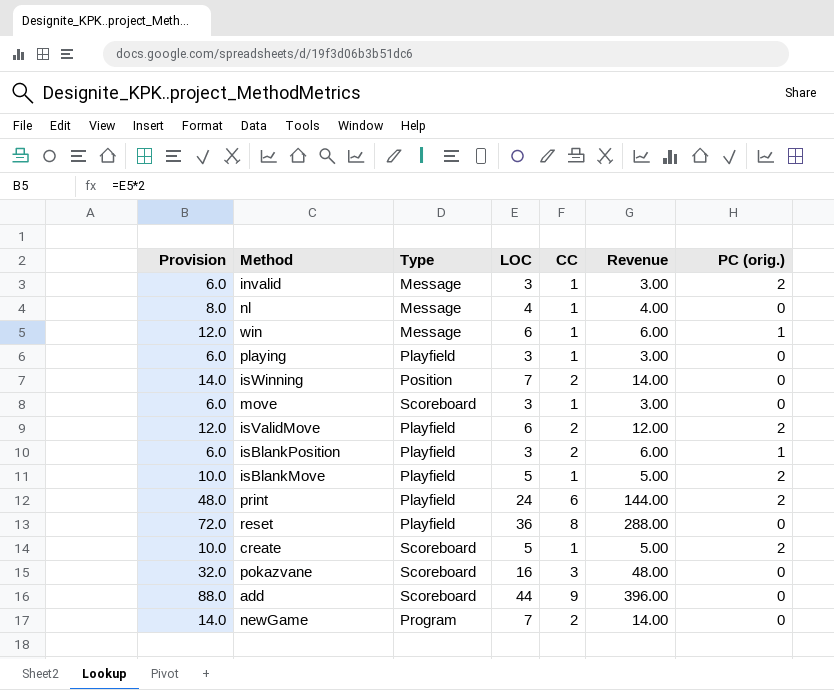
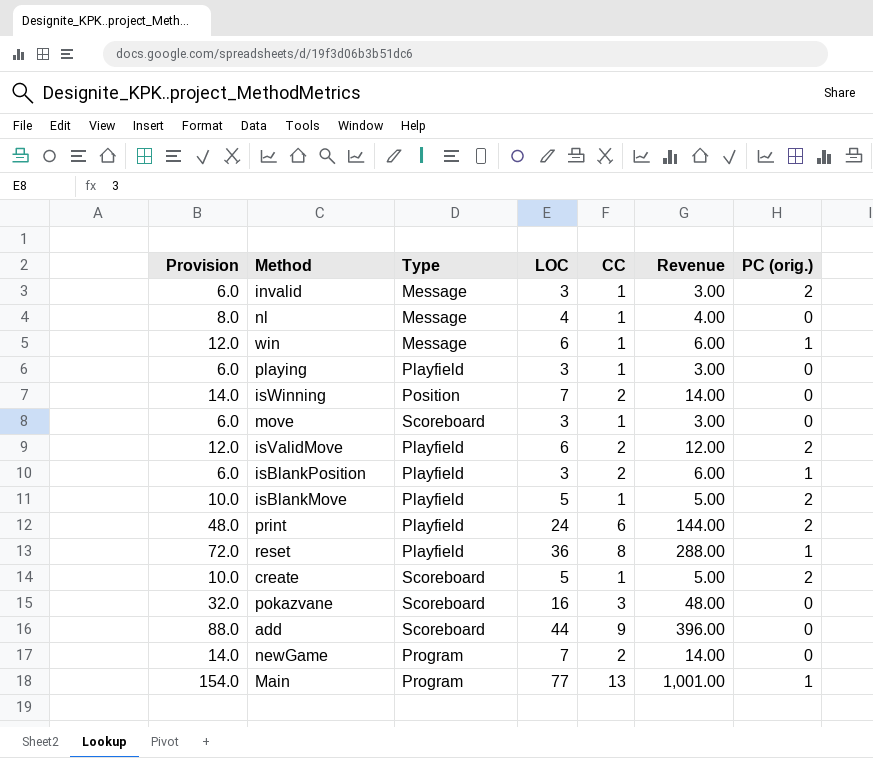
reset | PC (orig.): 0 -> 1
row Main: none -> 154.0 | Program | 77 | 13 | 1,001.00 | 1

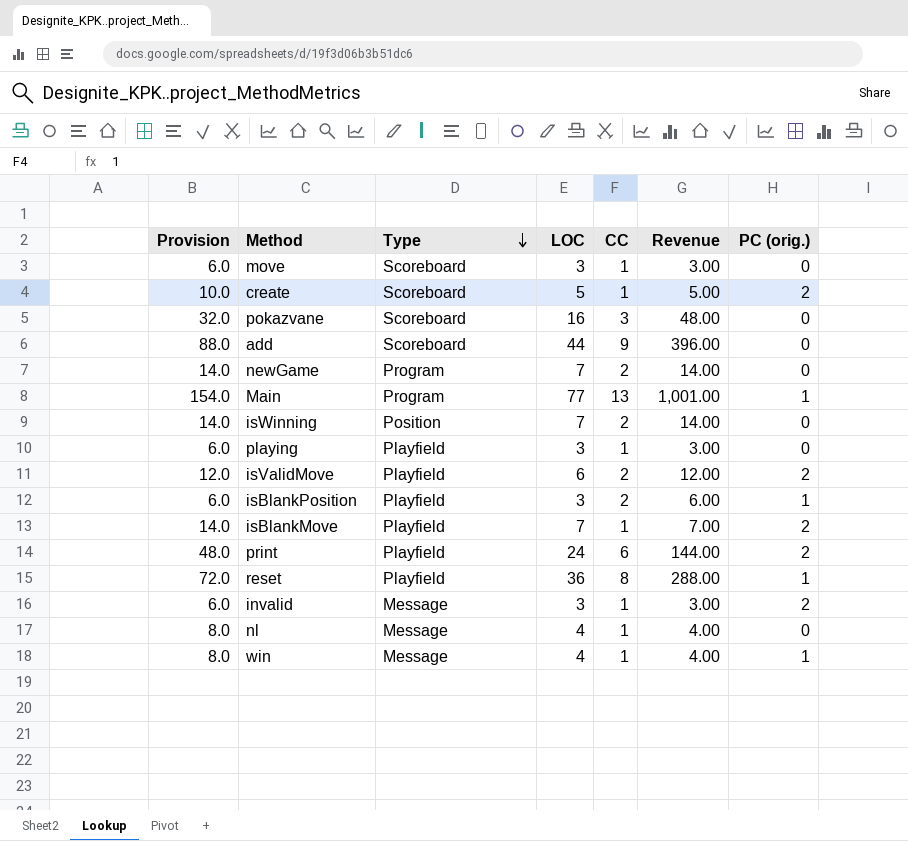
row order: none -> Type descending
isBlankMove | Provision: 10.0 -> 14.0
isBlankMove | LOC: 5 -> 7
isBlankMove | Revenue: 5.00 -> 7.00
win | Provision: 12.0 -> 8.0
win | LOC: 6 -> 4
win | Revenue: 6.00 -> 4.00

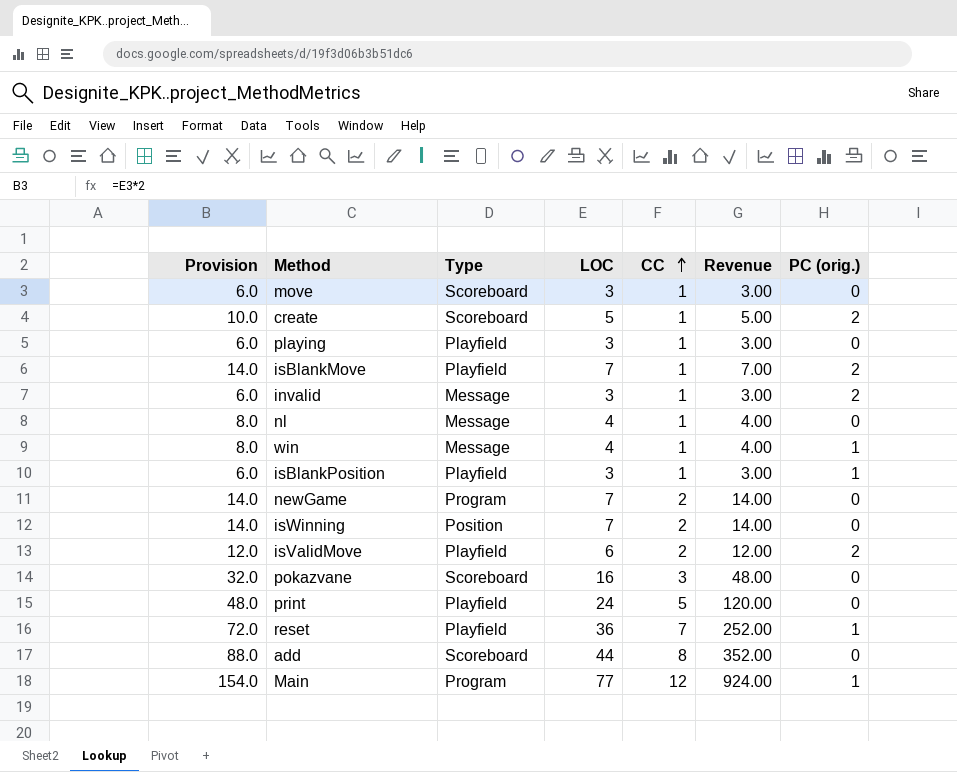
row order: Type descending -> CC ascending
isBlankPosition | CC: 2 -> 1
isBlankPosition | Revenue: 6.00 -> 3.00
print | CC: 6 -> 5
print | Revenue: 144.00 -> 120.00
print | PC (orig.): 2 -> 0
reset | CC: 8 -> 7
reset | Revenue: 288.00 -> 252.00
add | CC: 9 -> 8
add | Revenue: 396.00 -> 352.00
Main | CC: 13 -> 12
Main | Revenue: 1,001.00 -> 924.00

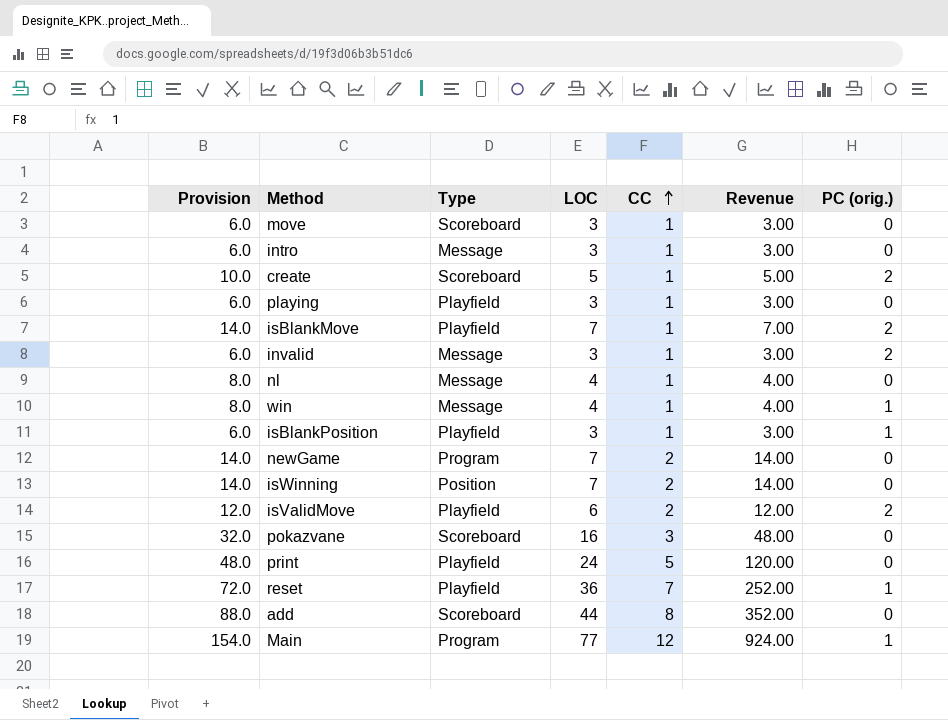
row intro: none -> 6.0 | Message | 3 | 1 | 3.00 | 0

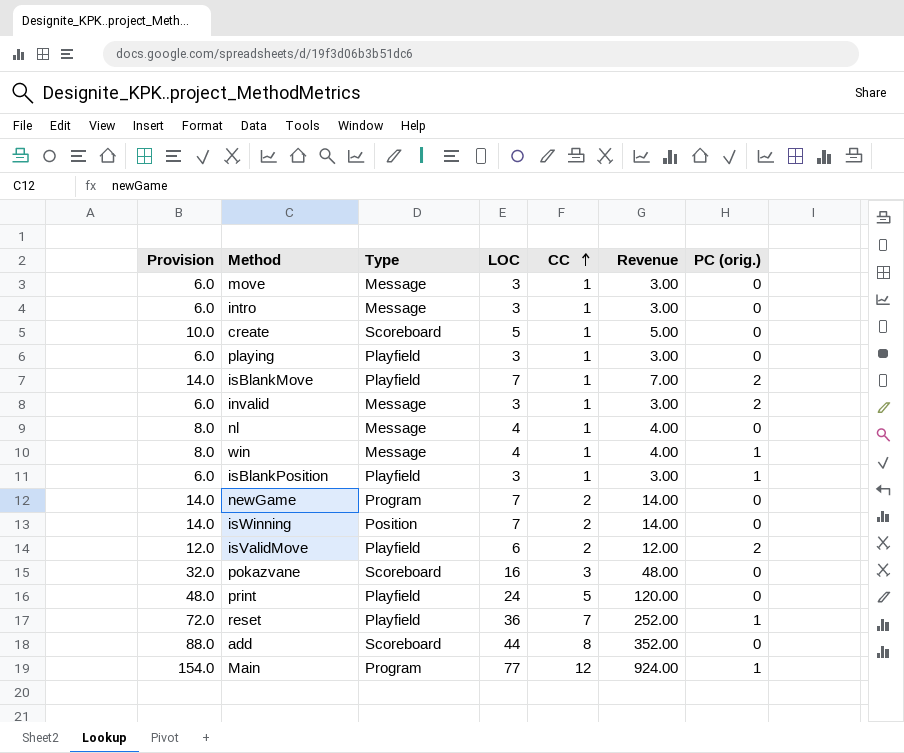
move | Type: Scoreboard -> Message
create | PC (orig.): 2 -> 0

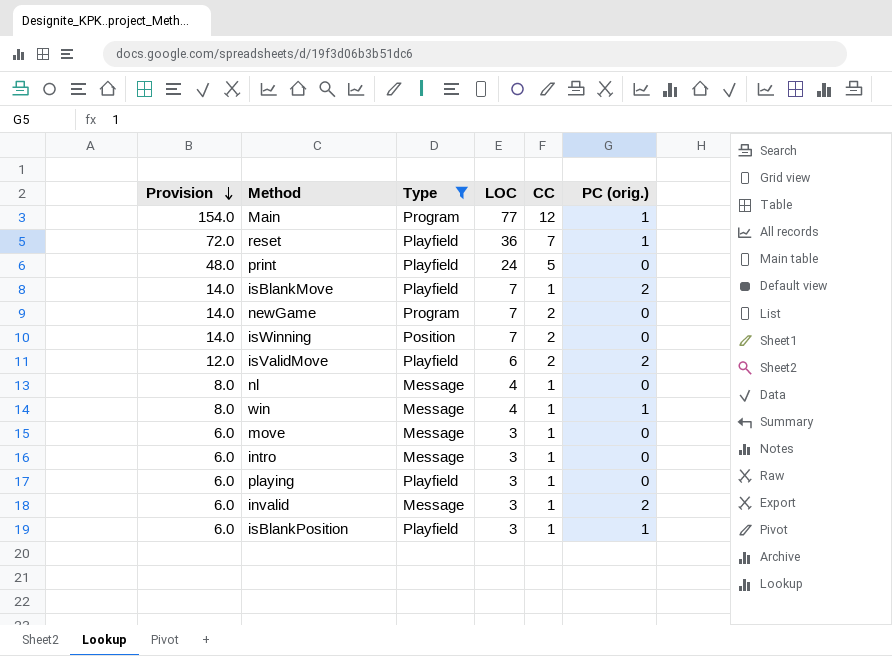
filter: none -> Type != Scoreboard
row order: CC ascending -> Provision descending
column Revenue | formula: [LOC] * [CC] -> none

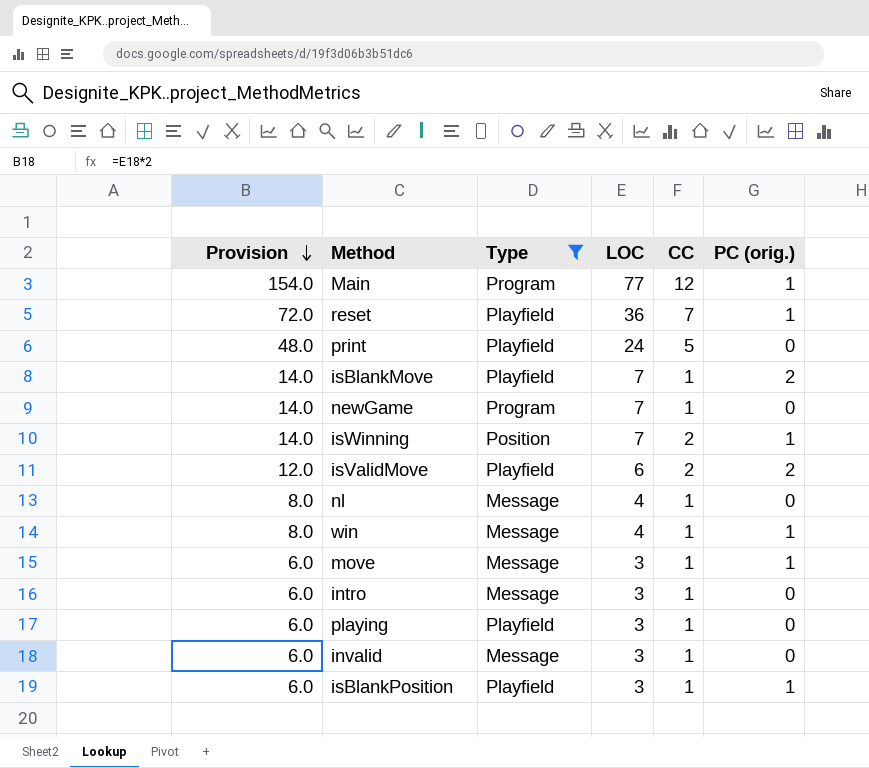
newGame | CC: 2 -> 1
isWinning | PC (orig.): 0 -> 1
move | PC (orig.): 0 -> 1
invalid | PC (orig.): 2 -> 0

